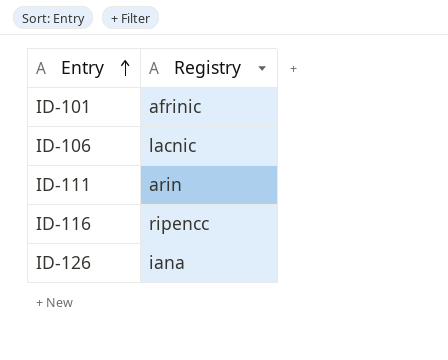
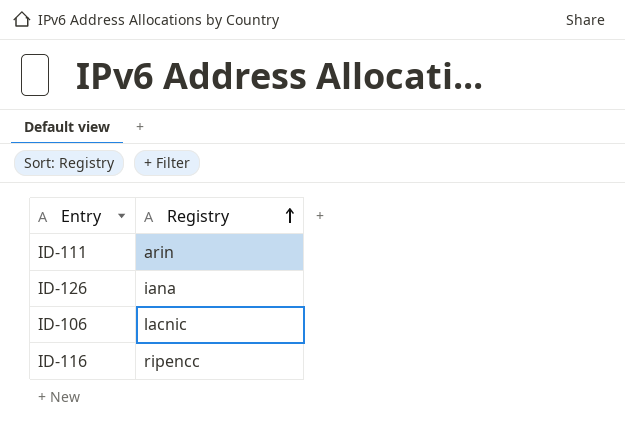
row order: Entry ascending -> Registry ascending
row ID-101: afrinic -> none

